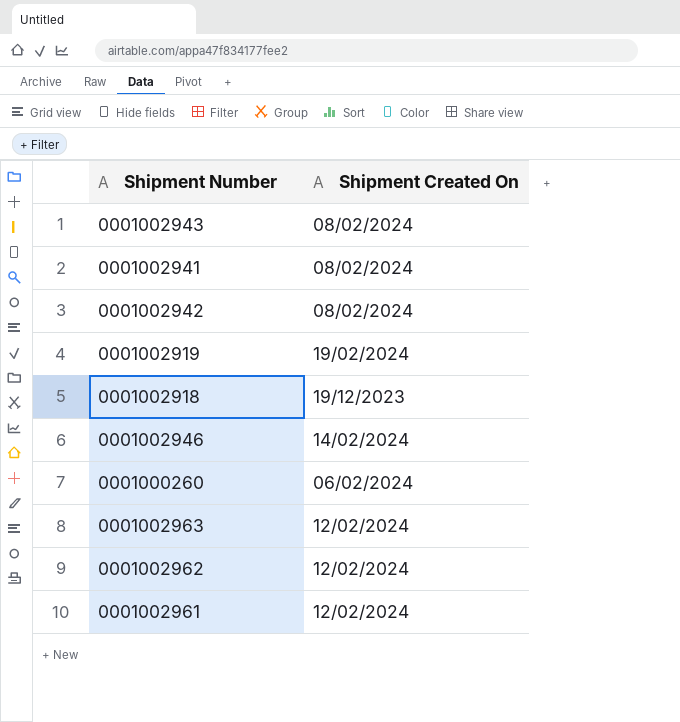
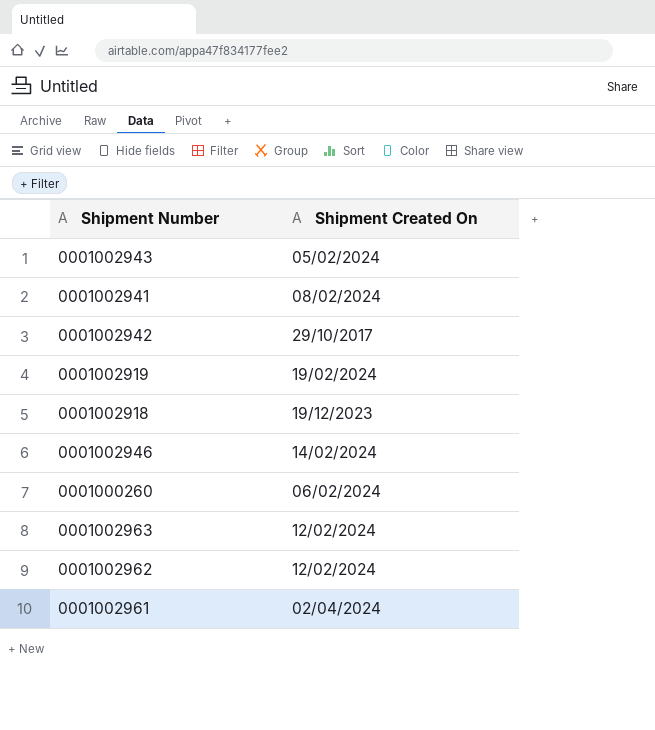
0001002943 | Shipment Created On: 08/02/2024 -> 05/02/2024
0001002942 | Shipment Created On: 08/02/2024 -> 29/10/2017
0001002961 | Shipment Created On: 12/02/2024 -> 02/04/2024

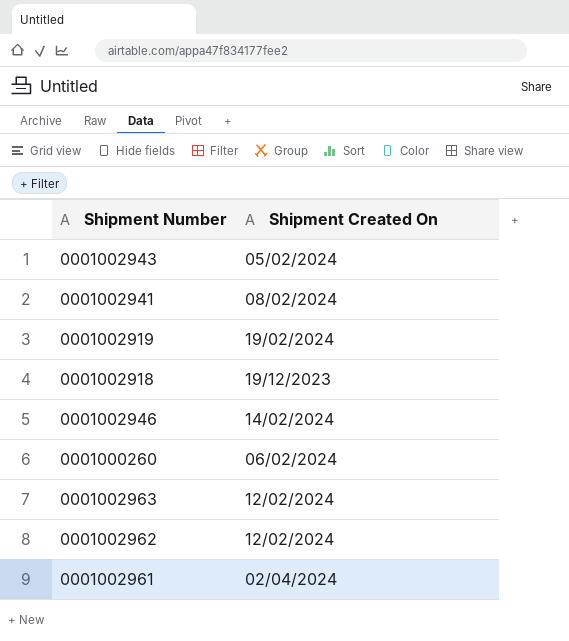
row 0001002942: 29/10/2017 -> none

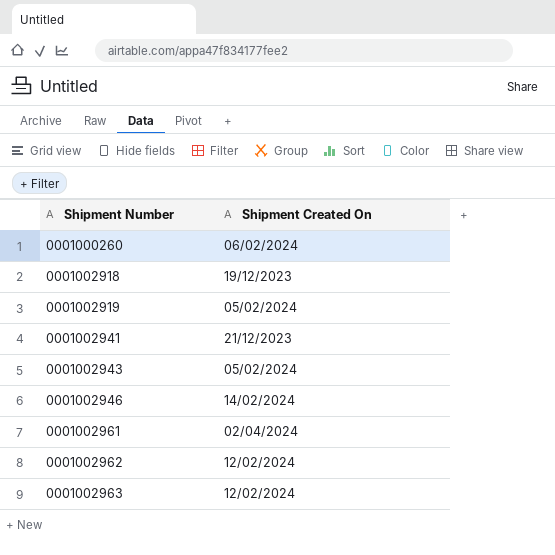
row order: none -> Shipment Number ascending
0001002919 | Shipment Created On: 19/02/2024 -> 05/02/2024
0001002941 | Shipment Created On: 08/02/2024 -> 21/12/2023

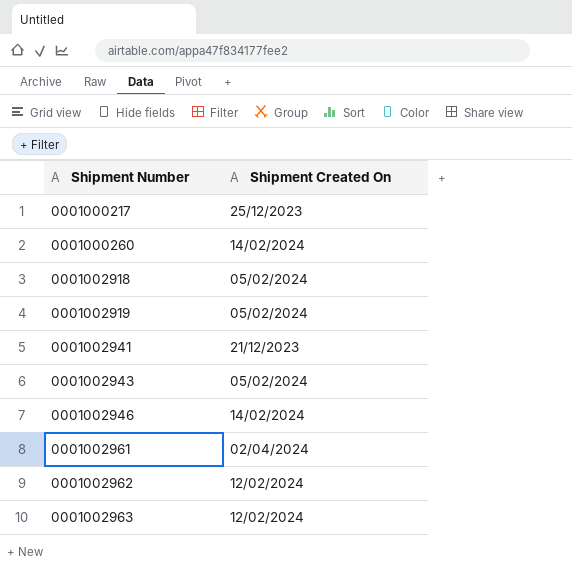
row 0001000217: none -> 25/12/2023
0001000260 | Shipment Created On: 06/02/2024 -> 14/02/2024
0001002918 | Shipment Created On: 19/12/2023 -> 05/02/2024

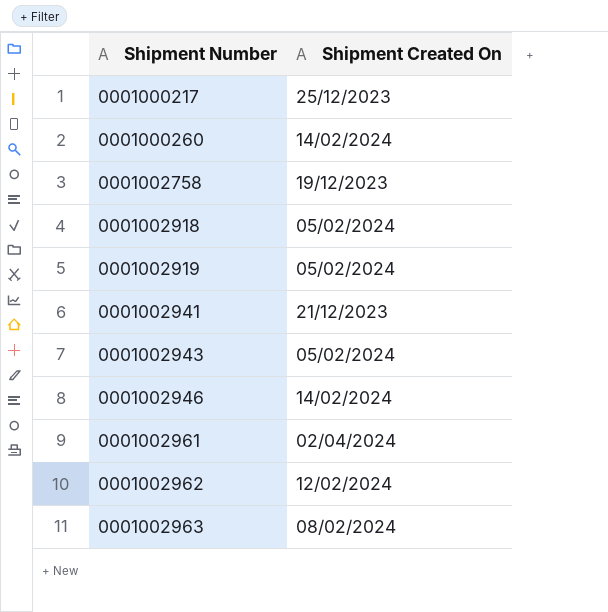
row 0001002758: none -> 19/12/2023
0001002963 | Shipment Created On: 12/02/2024 -> 08/02/2024

